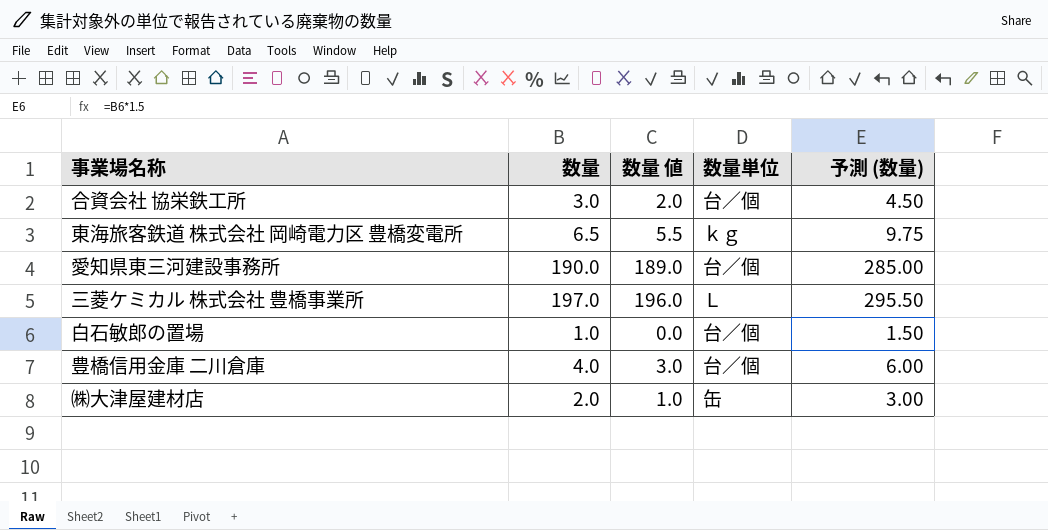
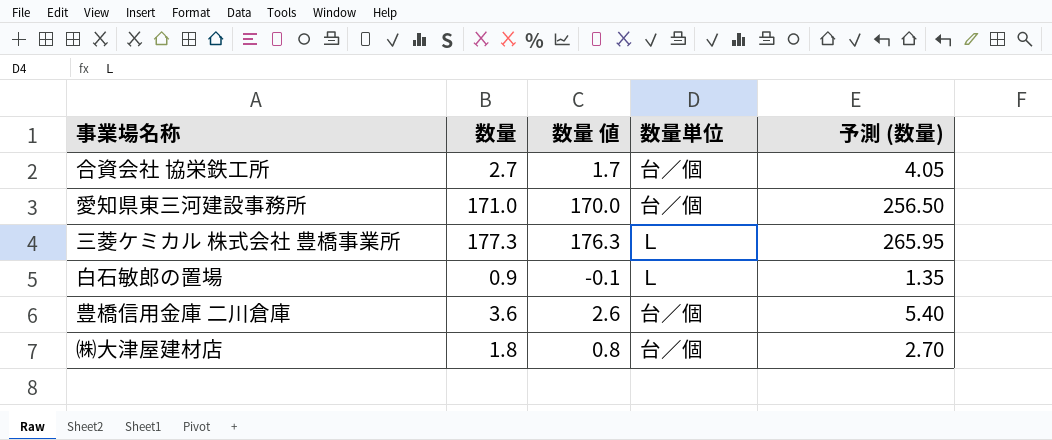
row 東海旅客鉄道 株式会社 岡崎電力区 豊橋変電所: 6.5 | 5.5 | ｋｇ | 9.75 -> none
合資会社 協栄鉄工所 | 数量: 3.0 -> 2.7
合資会社 協栄鉄工所 | 数量 値: 2.0 -> 1.7
合資会社 協栄鉄工所 | 予測 (数量): 4.50 -> 4.05
愛知県東三河建設事務所 | 数量: 190.0 -> 171.0
愛知県東三河建設事務所 | 数量 値: 189.0 -> 170.0
愛知県東三河建設事務所 | 予測 (数量): 285.00 -> 256.50
三菱ケミカル 株式会社 豊橋事業所 | 数量: 197.0 -> 177.3
三菱ケミカル 株式会社 豊橋事業所 | 数量 値: 196.0 -> 176.3
三菱ケミカル 株式会社 豊橋事業所 | 予測 (数量): 295.50 -> 265.95
白石敏郎の置場 | 数量: 1.0 -> 0.9
白石敏郎の置場 | 数量 値: 0.0 -> -0.1
白石敏郎の置場 | 数量単位: 台／個 -> Ｌ
白石敏郎の置場 | 予測 (数量): 1.50 -> 1.35
豊橋信用金庫 二川倉庫 | 数量: 4.0 -> 3.6
豊橋信用金庫 二川倉庫 | 数量 値: 3.0 -> 2.6
豊橋信用金庫 二川倉庫 | 予測 (数量): 6.00 -> 5.40
㈱大津屋建材店 | 数量: 2.0 -> 1.8
㈱大津屋建材店 | 数量 値: 1.0 -> 0.8
㈱大津屋建材店 | 数量単位: 缶 -> 台／個
㈱大津屋建材店 | 予測 (数量): 3.00 -> 2.70

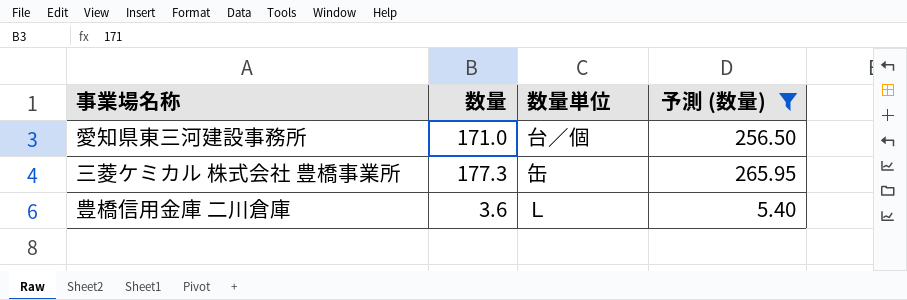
filter: none -> 予測 (数量) >= 5.40
column 数量 値 | formula: [数量] - 1 -> none
三菱ケミカル 株式会社 豊橋事業所 | 数量単位: Ｌ -> 缶
豊橋信用金庫 二川倉庫 | 数量単位: 台／個 -> Ｌ

